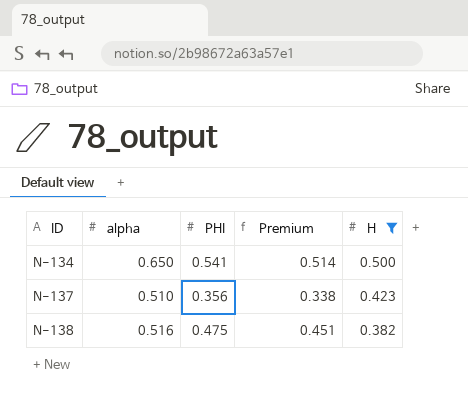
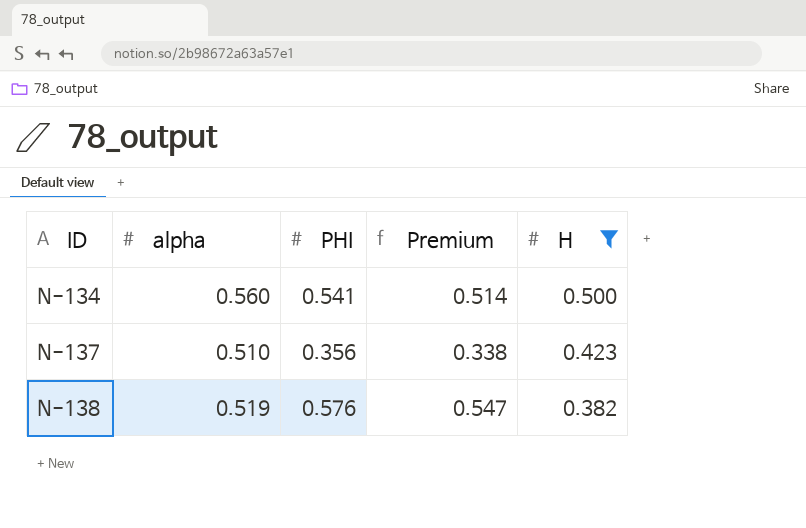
N-134 | alpha: 0.650 -> 0.560
N-138 | alpha: 0.516 -> 0.519
N-138 | PHI: 0.475 -> 0.576
N-138 | Premium: 0.451 -> 0.547

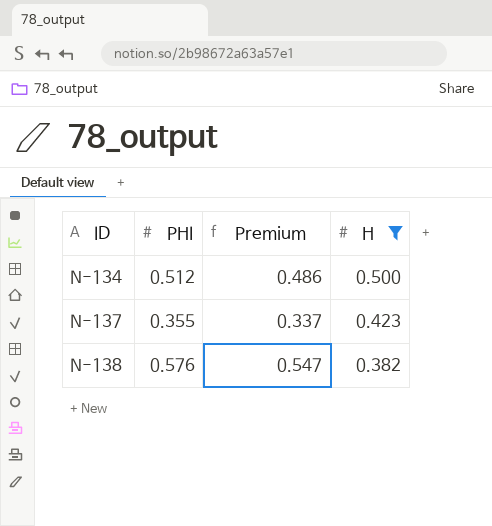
column alpha | position: 2 -> none
N-134 | PHI: 0.541 -> 0.512
N-134 | Premium: 0.514 -> 0.486
N-137 | PHI: 0.356 -> 0.355
N-137 | Premium: 0.338 -> 0.337

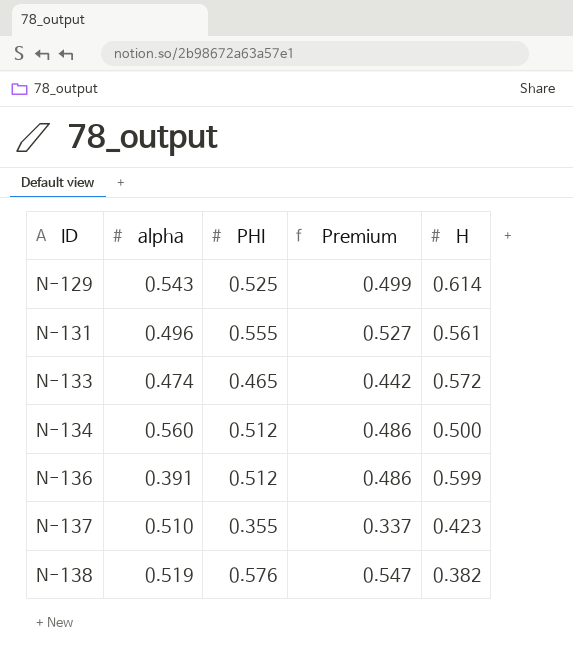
filter: H <= 0.500 -> none
column alpha | position: none -> 2

